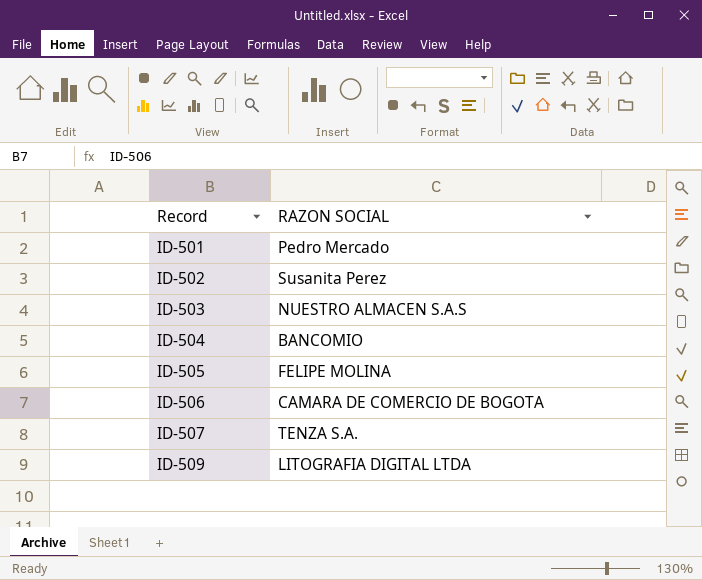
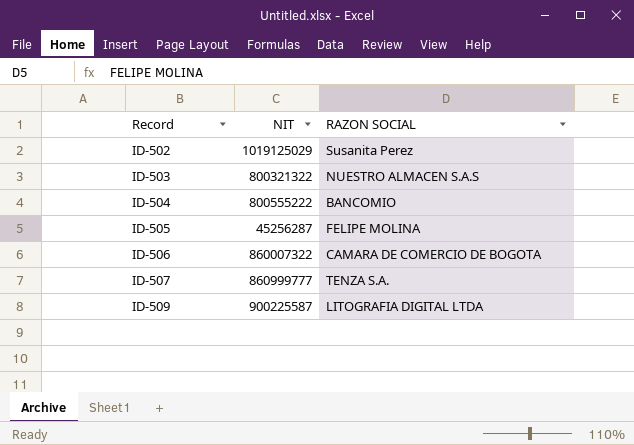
column NIT | position: none -> 2
row ID-501: Pedro Mercado -> none

